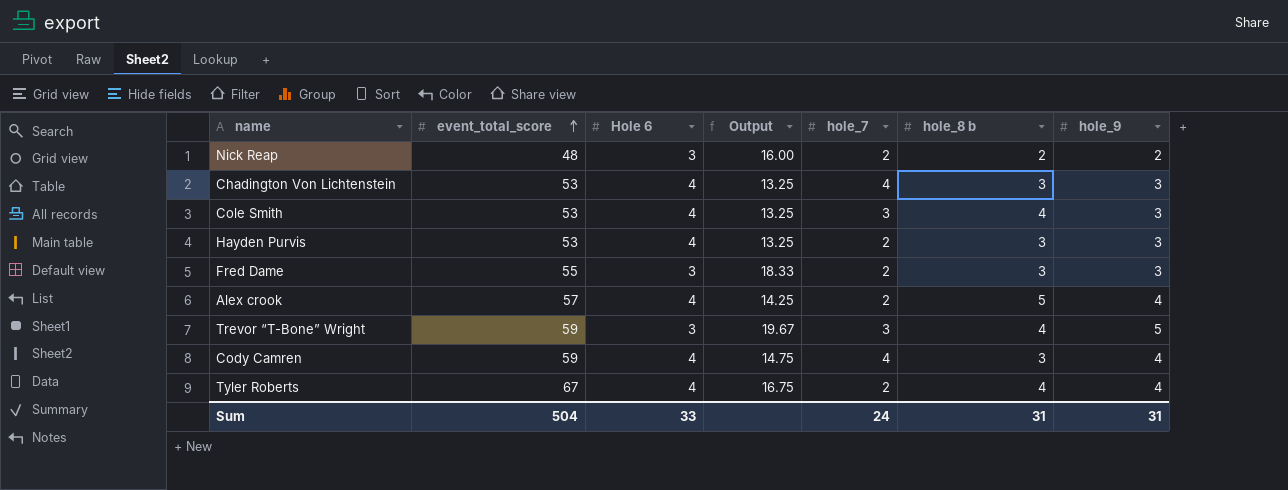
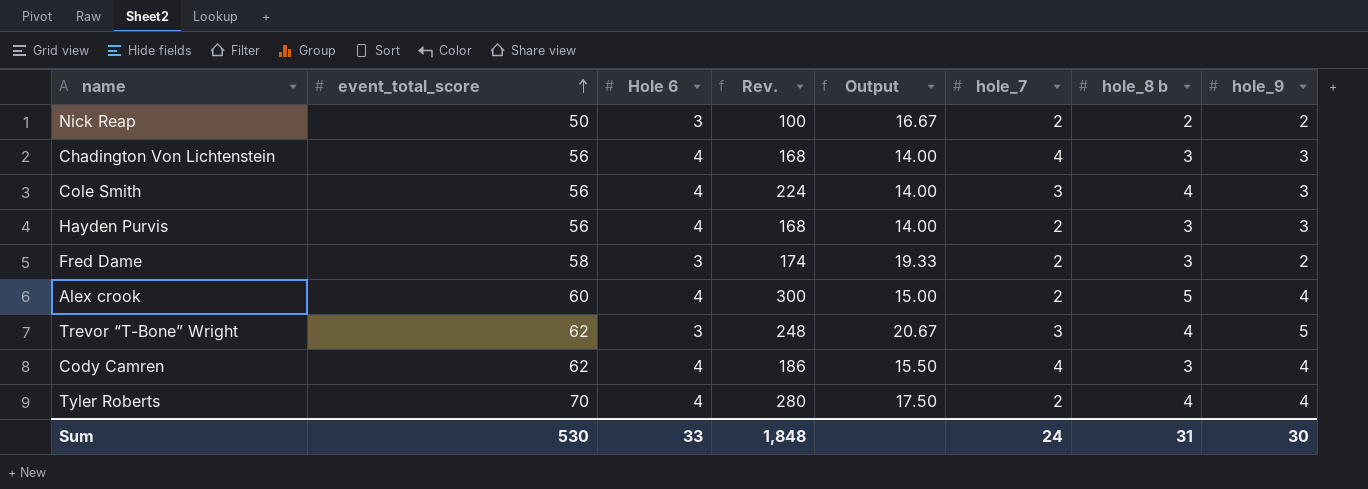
column Rev. | formula: none -> [event_total_score] * [hole_8 b]
Nick Reap | event_total_score: 48 -> 50
Nick Reap | Output: 16.00 -> 16.67
Chadington Von Lichtenstein | event_total_score: 53 -> 56
Chadington Von Lichtenstein | Output: 13.25 -> 14.00
Cole Smith | event_total_score: 53 -> 56
Cole Smith | Output: 13.25 -> 14.00
Hayden Purvis | event_total_score: 53 -> 56
Hayden Purvis | Output: 13.25 -> 14.00
Fred Dame | event_total_score: 55 -> 58
Fred Dame | Output: 18.33 -> 19.33
Fred Dame | hole_9: 3 -> 2
Alex crook | event_total_score: 57 -> 60
Alex crook | Output: 14.25 -> 15.00
Trevor “T-Bone” Wright | event_total_score: 59 -> 62
Trevor “T-Bone” Wright | Output: 19.67 -> 20.67
Cody Camren | event_total_score: 59 -> 62
Cody Camren | Output: 14.75 -> 15.50
Tyler Roberts | event_total_score: 67 -> 70
Tyler Roberts | Output: 16.75 -> 17.50
Sum | event_total_score: 504 -> 530
Sum | hole_9: 31 -> 30

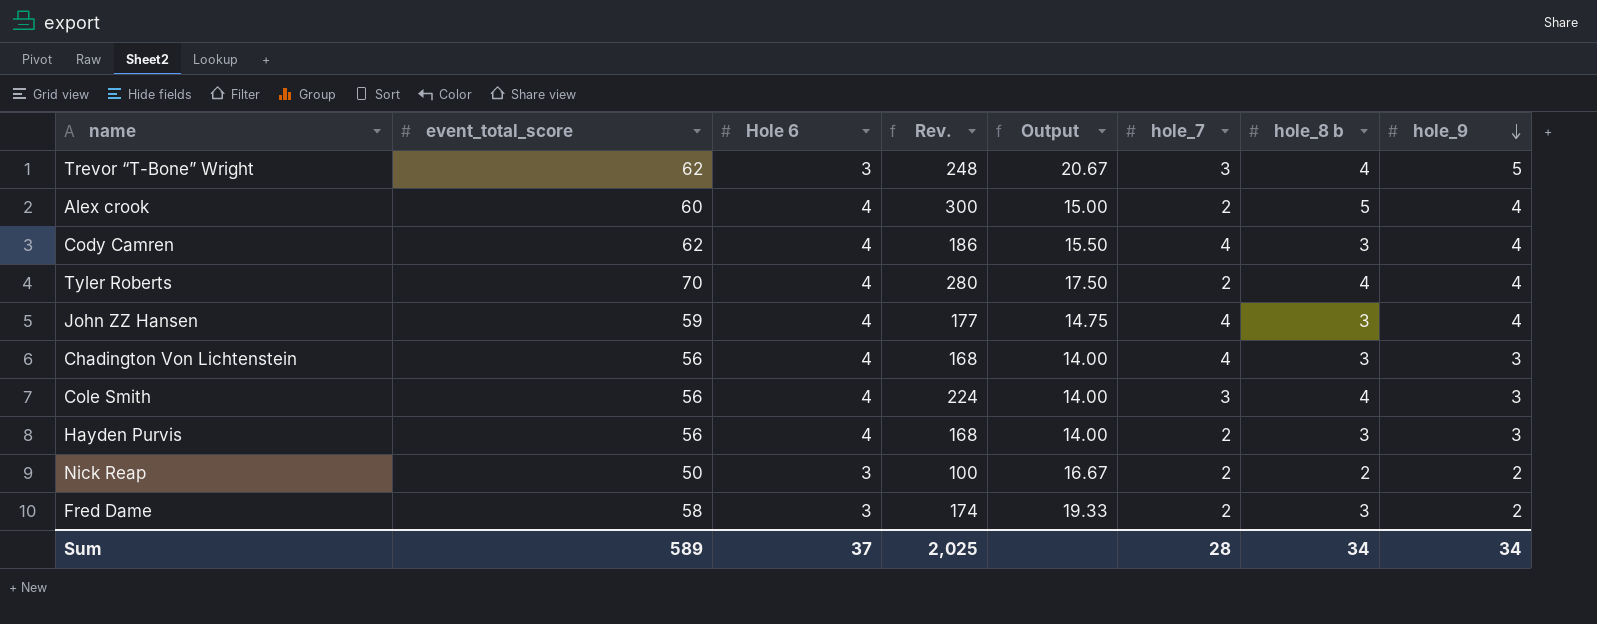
row order: event_total_score ascending -> hole_9 descending
row John ZZ Hansen: none -> 59 | 4 | 177 | 14.75 | 4 | 3 | 4
Sum | event_total_score: 530 -> 589
Sum | Hole 6: 33 -> 37
Sum | Rev.: 1,848 -> 2,025
Sum | hole_7: 24 -> 28
Sum | hole_8 b: 31 -> 34
Sum | hole_9: 30 -> 34

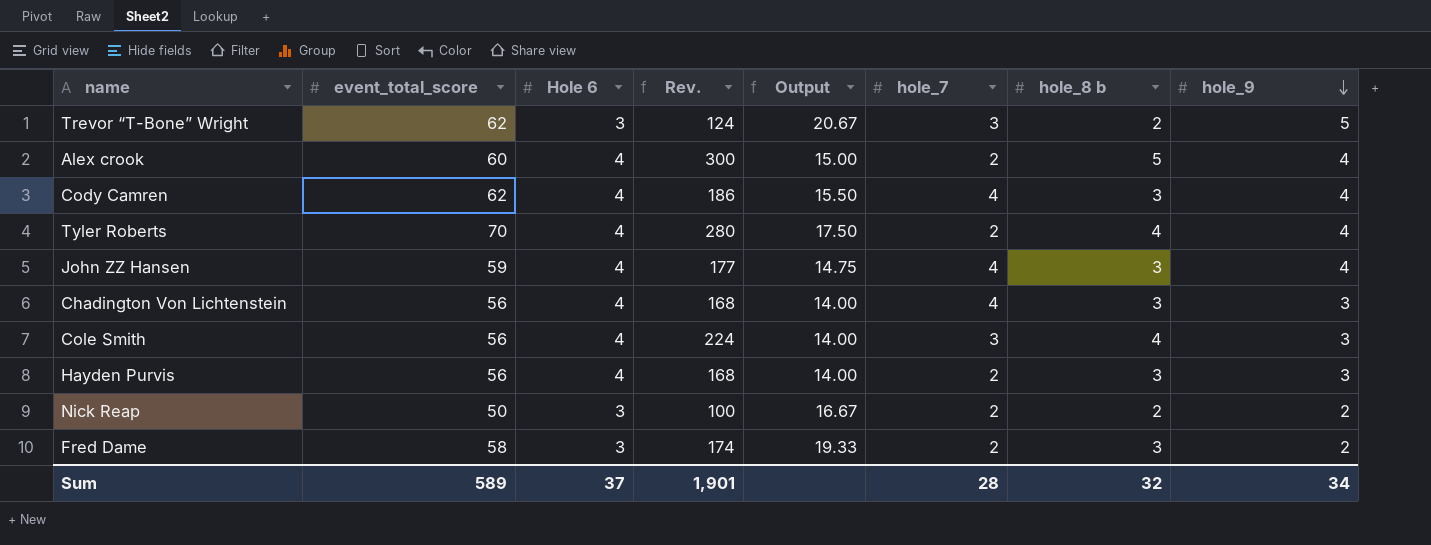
Trevor “T-Bone” Wright | Rev.: 248 -> 124
Trevor “T-Bone” Wright | hole_8 b: 4 -> 2
Sum | Rev.: 2,025 -> 1,901
Sum | hole_8 b: 34 -> 32

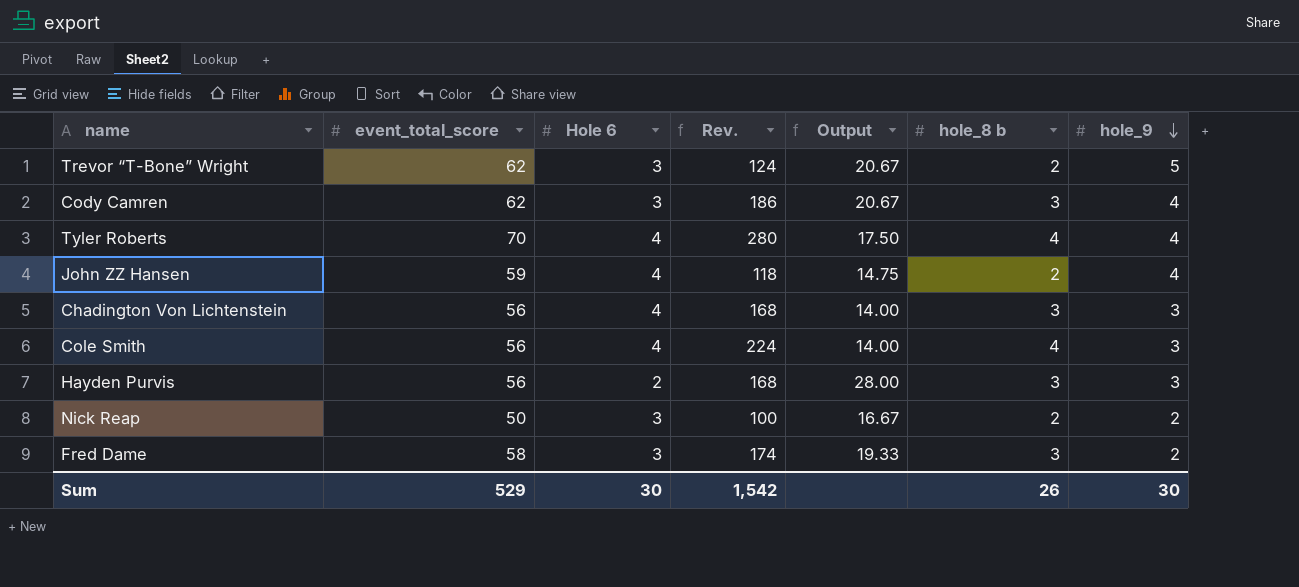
column hole_7 | position: 6 -> none
row Alex crook: 60 | 4 | 300 | 15.00 | 2 | 5 | 4 -> none
Cody Camren | Hole 6: 4 -> 3
Cody Camren | Output: 15.50 -> 20.67
John ZZ Hansen | Rev.: 177 -> 118
John ZZ Hansen | hole_8 b: 3 -> 2
Hayden Purvis | Hole 6: 4 -> 2
Hayden Purvis | Output: 14.00 -> 28.00
Sum | event_total_score: 589 -> 529
Sum | Hole 6: 37 -> 30
Sum | Rev.: 1,901 -> 1,542
Sum | hole_8 b: 32 -> 26
Sum | hole_9: 34 -> 30

